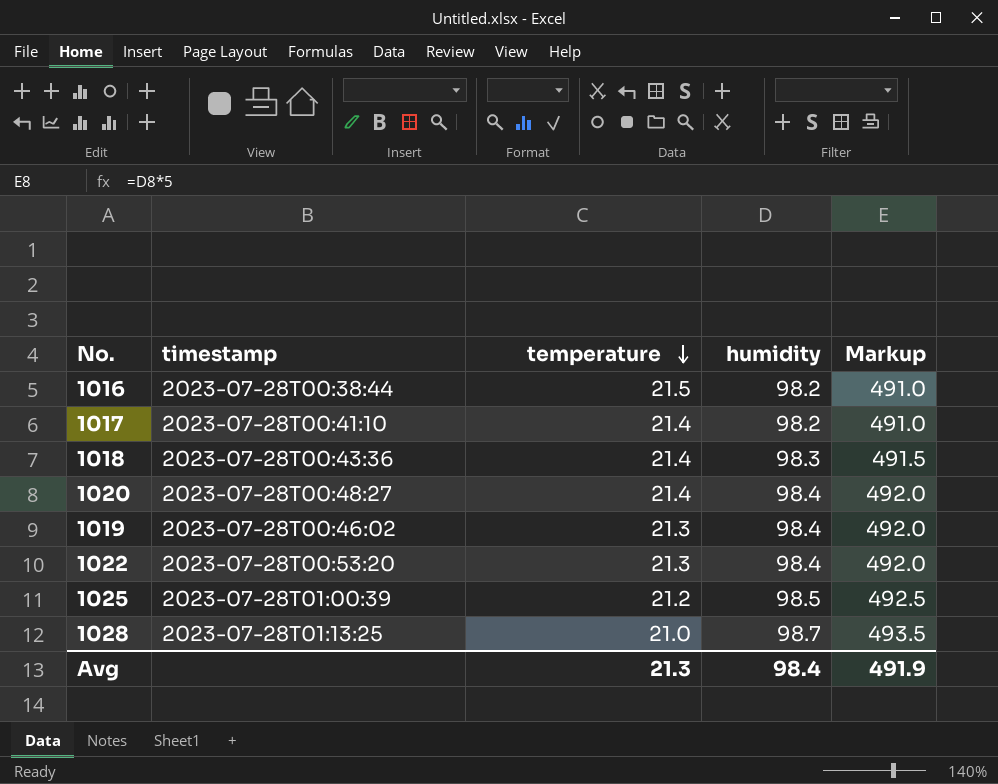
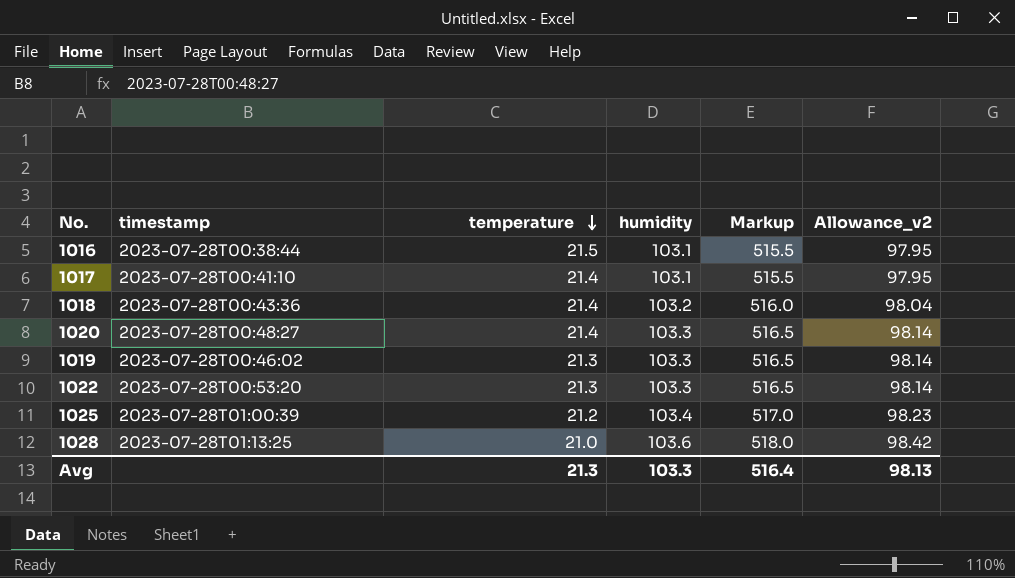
column Allowance_v2 | formula: none -> [humidity] * 0.95
1016 | humidity: 98.2 -> 103.1
1016 | Markup: 491.0 -> 515.5
1017 | humidity: 98.2 -> 103.1
1017 | Markup: 491.0 -> 515.5
1018 | humidity: 98.3 -> 103.2
1018 | Markup: 491.5 -> 516.0
1020 | humidity: 98.4 -> 103.3
1020 | Markup: 492.0 -> 516.5
1019 | humidity: 98.4 -> 103.3
1019 | Markup: 492.0 -> 516.5
1022 | humidity: 98.4 -> 103.3
1022 | Markup: 492.0 -> 516.5
1025 | humidity: 98.5 -> 103.4
1025 | Markup: 492.5 -> 517.0
1028 | humidity: 98.7 -> 103.6
1028 | Markup: 493.5 -> 518.0
Avg | humidity: 98.4 -> 103.3
Avg | Markup: 491.9 -> 516.4

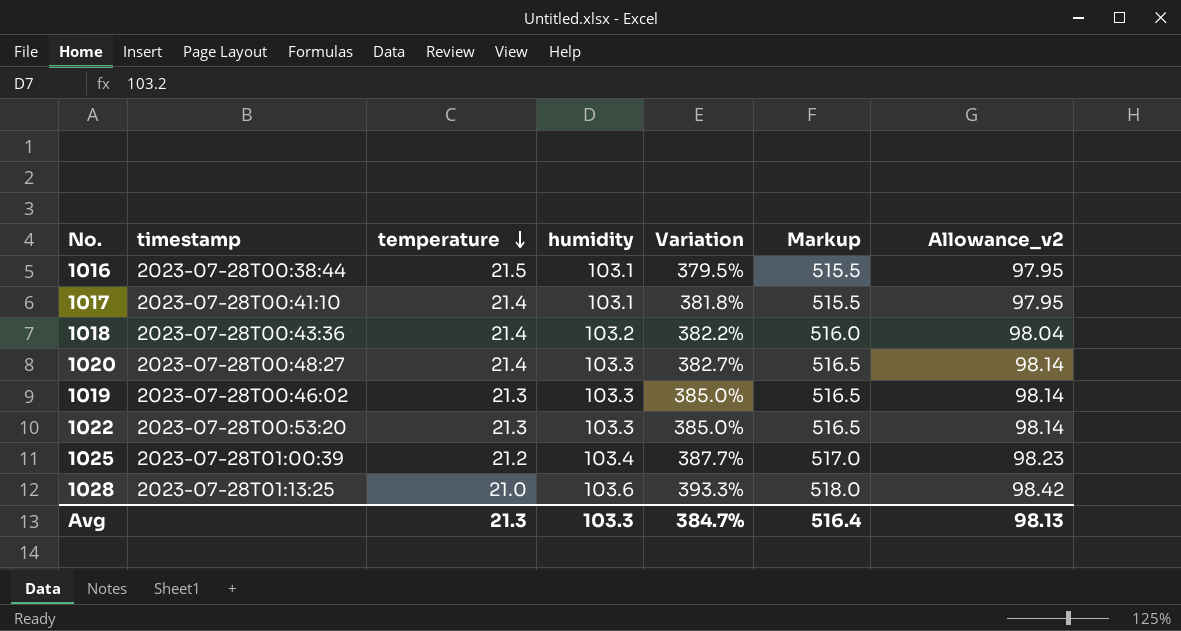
column Variation | formula: none -> ([humidity] - [temperature]) / [temperature]

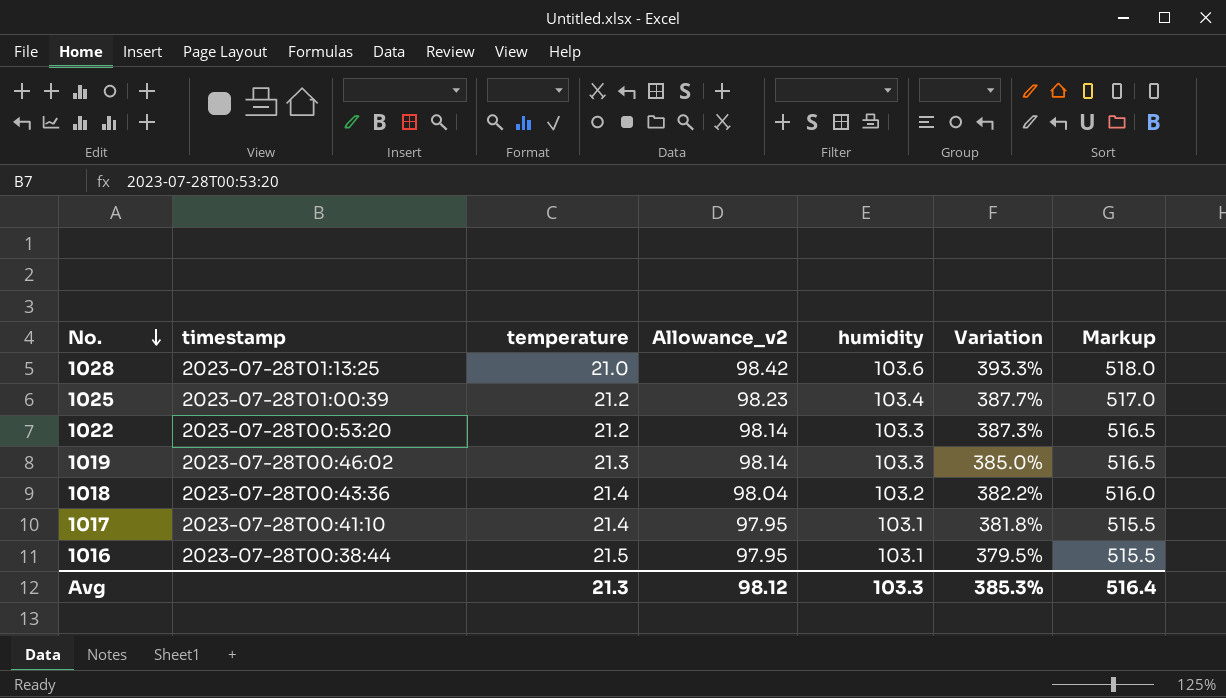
row order: temperature descending -> No. descending
column Allowance_v2 | position: 7 -> 4
row 1020: 2023-07-28T00:48:27 | 21.4 | 103.3 | 382.7% | 516.5 | 98.14 -> none
1022 | temperature: 21.3 -> 21.2
1022 | Variation: 385.0% -> 387.3%
Avg | Allowance_v2: 98.13 -> 98.12
Avg | Variation: 384.7% -> 385.3%

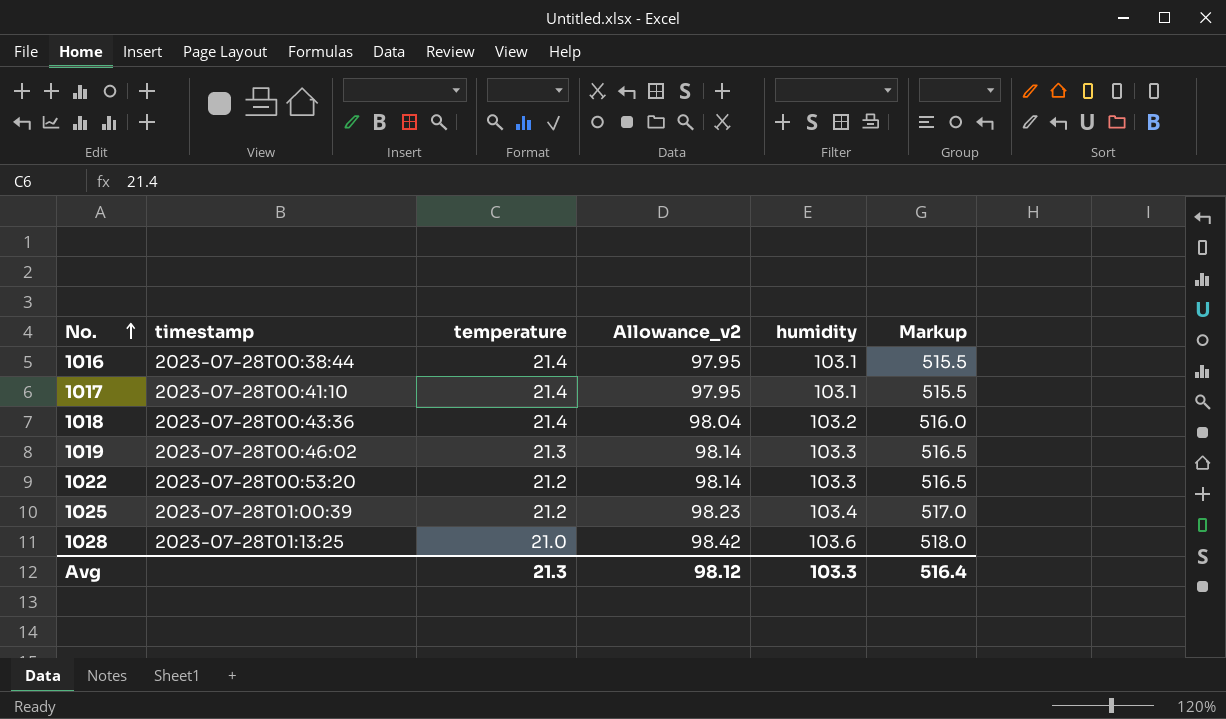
row order: No. descending -> No. ascending
column Variation | formula: ([humidity] - [temperature]) / [temperature] -> none
1016 | temperature: 21.5 -> 21.4

